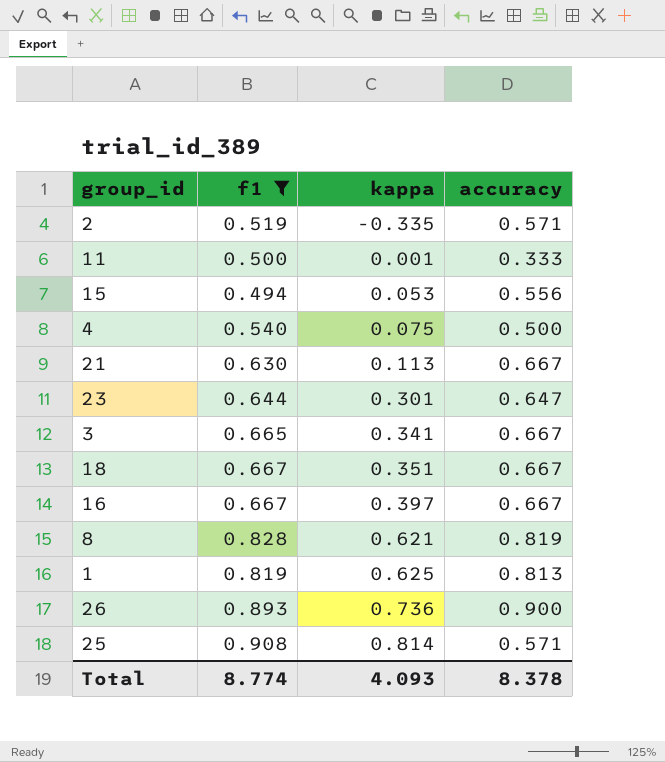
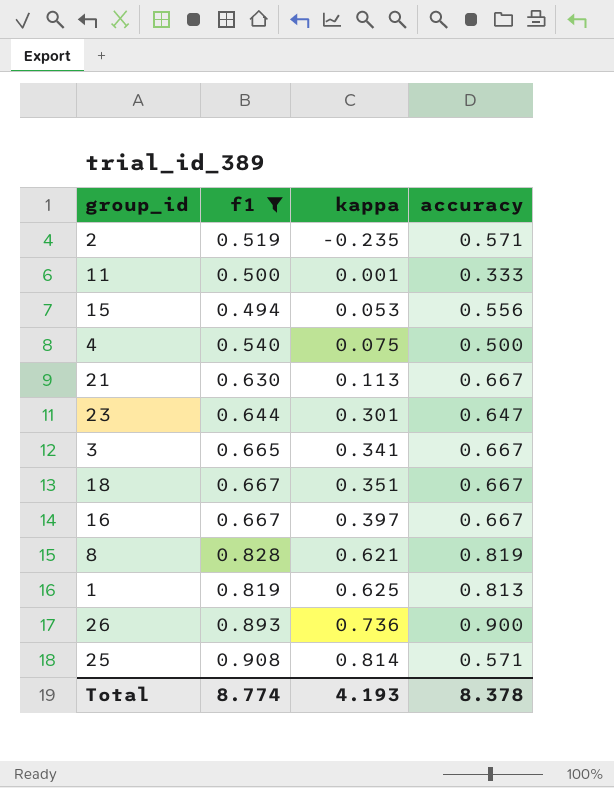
2 | kappa: -0.335 -> -0.235
Total | kappa: 4.093 -> 4.193

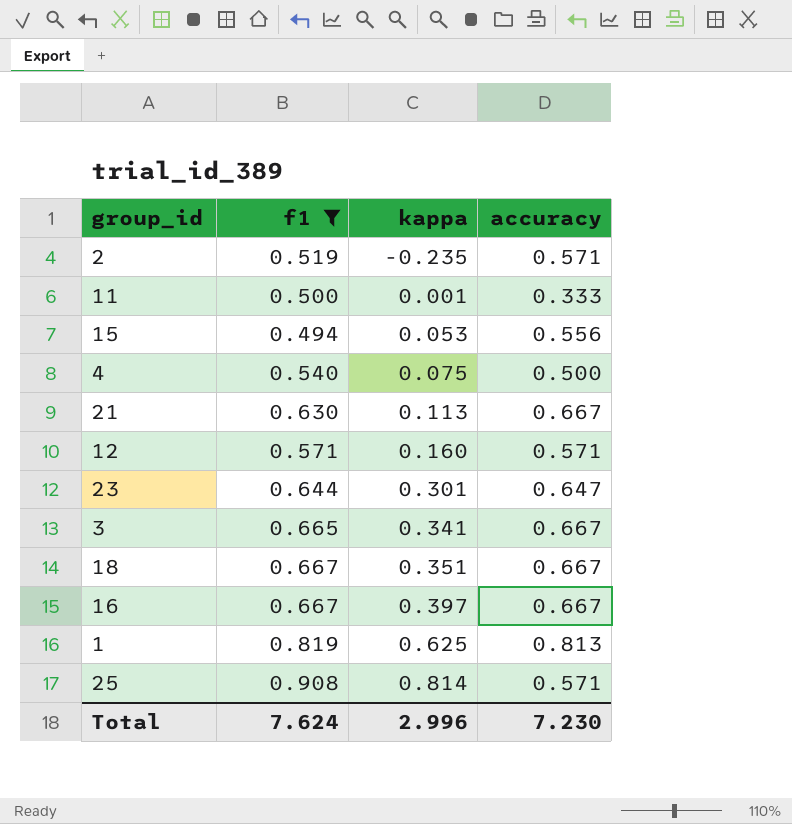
row 8: 0.828 | 0.621 | 0.819 -> none
row 26: 0.893 | 0.736 | 0.900 -> none
row 12: none -> 0.571 | 0.160 | 0.571
Total | f1: 8.774 -> 7.624
Total | kappa: 4.193 -> 2.996
Total | accuracy: 8.378 -> 7.230

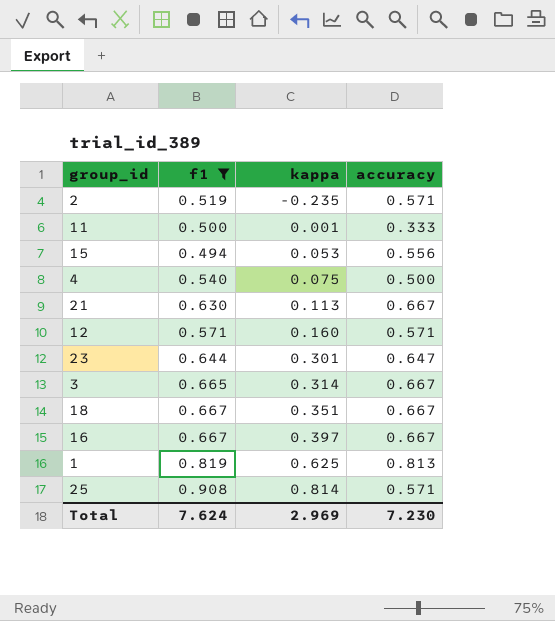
3 | kappa: 0.341 -> 0.314
Total | kappa: 2.996 -> 2.969

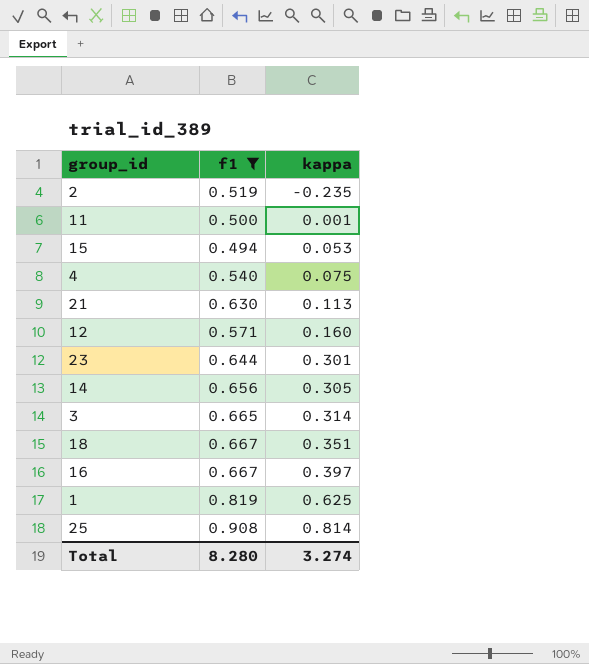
column accuracy | position: 4 -> none
row 14: none -> 0.656 | 0.305
Total | f1: 7.624 -> 8.280
Total | kappa: 2.969 -> 3.274

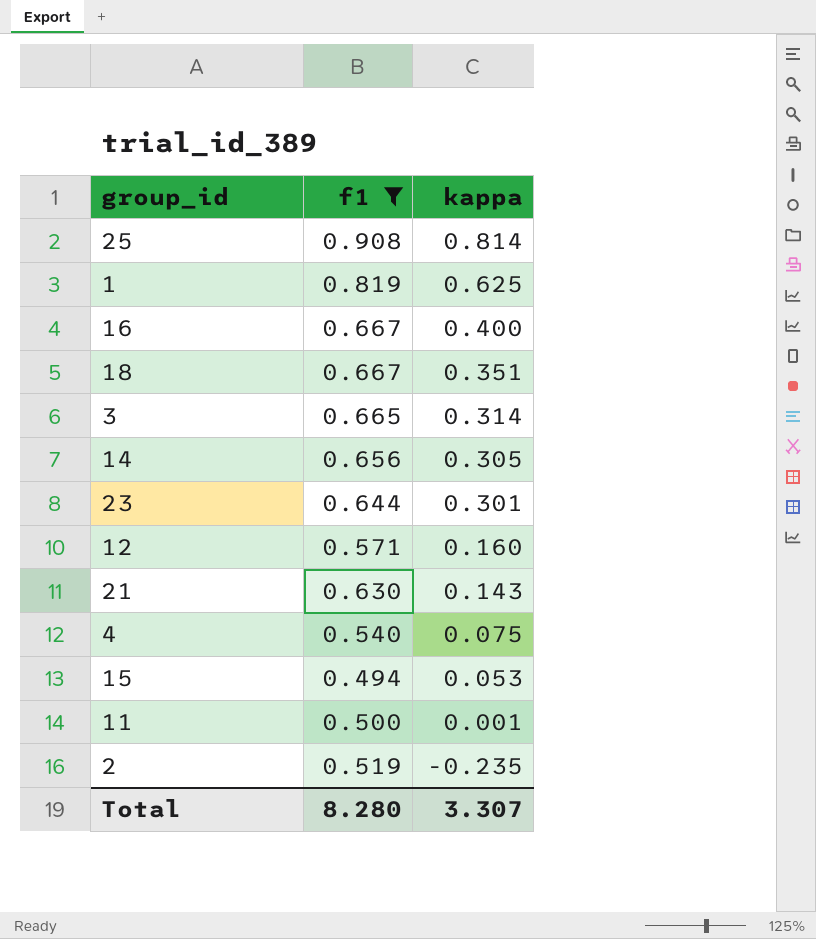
row order: kappa ascending -> kappa descending
16 | kappa: 0.397 -> 0.400
21 | kappa: 0.113 -> 0.143
Total | kappa: 3.274 -> 3.307

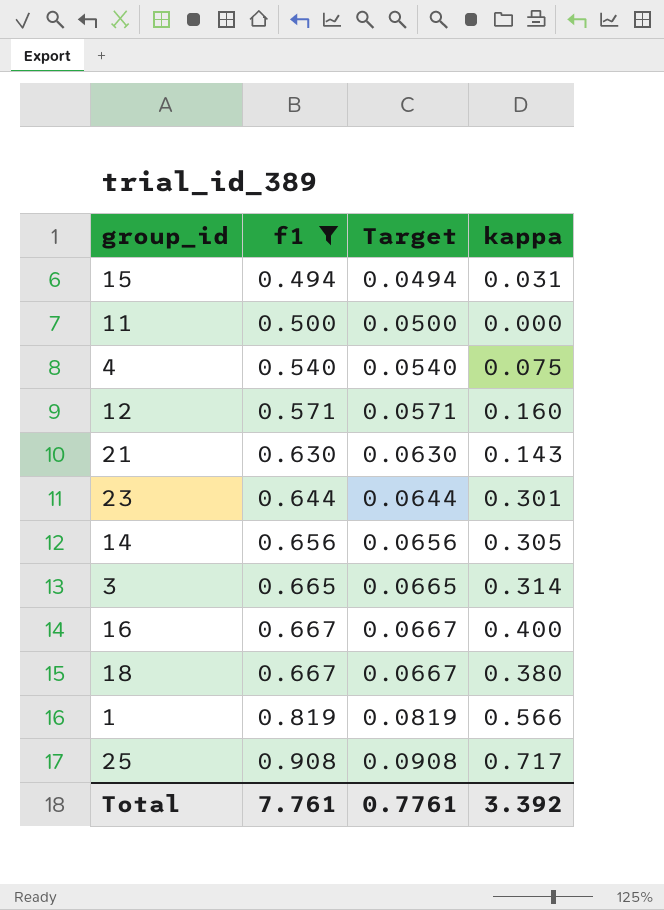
row order: kappa descending -> f1 ascending
column Target | formula: none -> [f1] * 0.1
row 2: 0.519 | -0.235 -> none
15 | kappa: 0.053 -> 0.031
11 | kappa: 0.001 -> 0.000
18 | kappa: 0.351 -> 0.380
1 | kappa: 0.625 -> 0.566
25 | kappa: 0.814 -> 0.717
Total | f1: 8.280 -> 7.761
Total | kappa: 3.307 -> 3.392

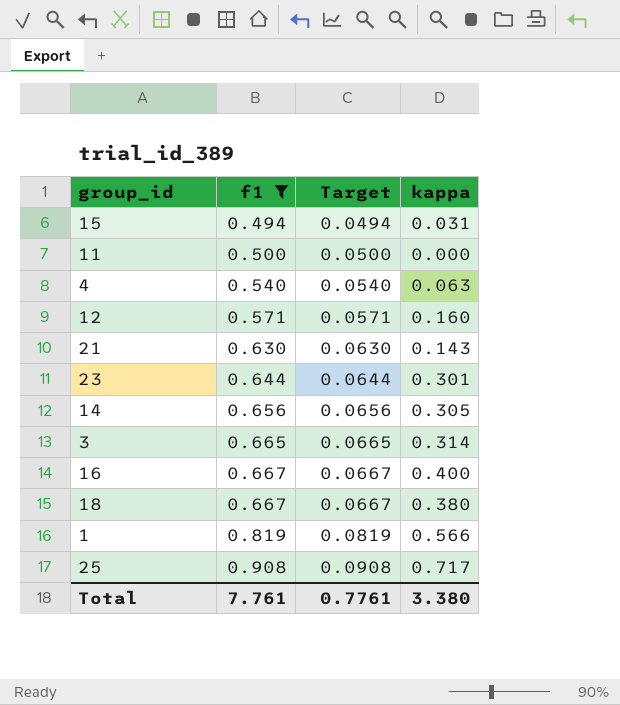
4 | kappa: 0.075 -> 0.063
Total | kappa: 3.392 -> 3.380

